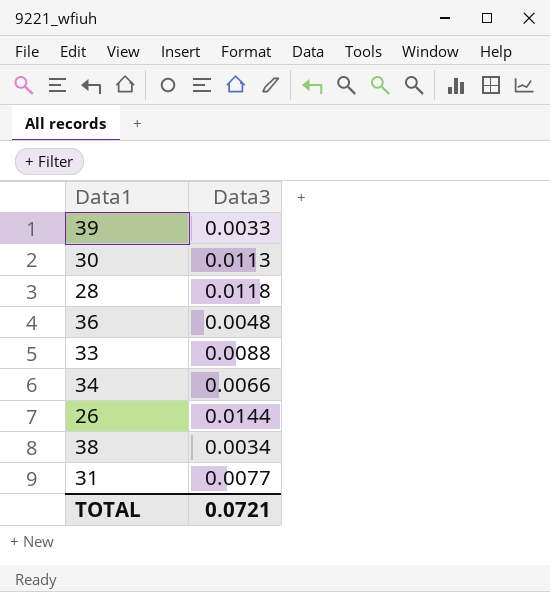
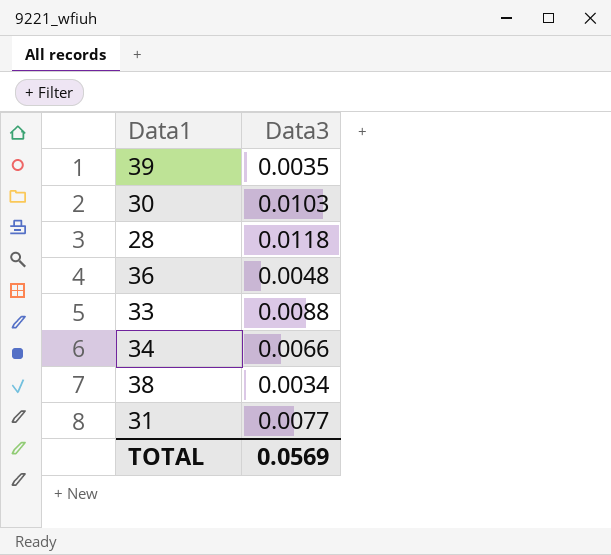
row 26: 0.0144 -> none
39 | Data3: 0.0033 -> 0.0035
30 | Data3: 0.0113 -> 0.0103
TOTAL | Data3: 0.0721 -> 0.0569

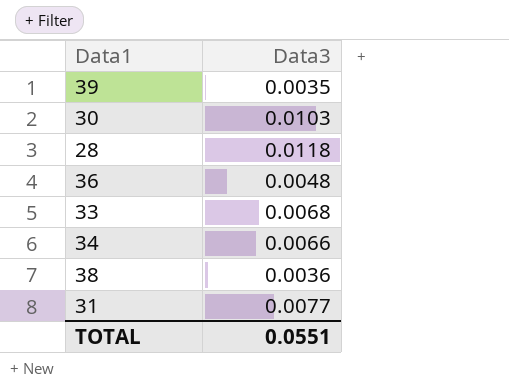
33 | Data3: 0.0088 -> 0.0068
38 | Data3: 0.0034 -> 0.0036
TOTAL | Data3: 0.0569 -> 0.0551

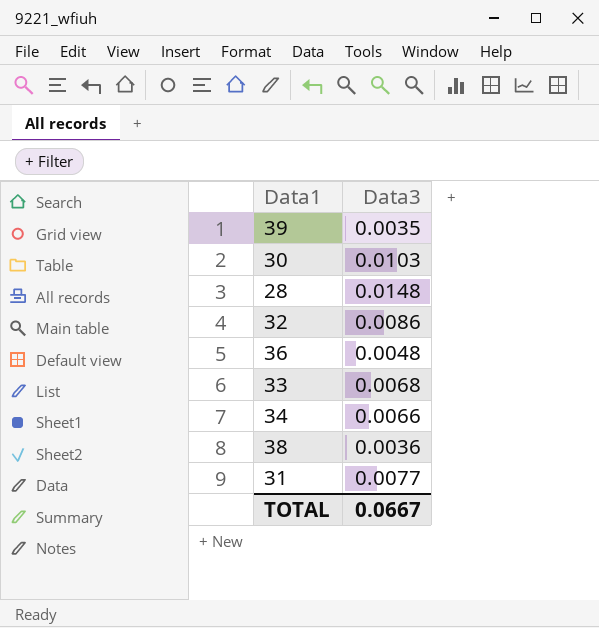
28 | Data3: 0.0118 -> 0.0148
row 32: none -> 0.0086
TOTAL | Data3: 0.0551 -> 0.0667

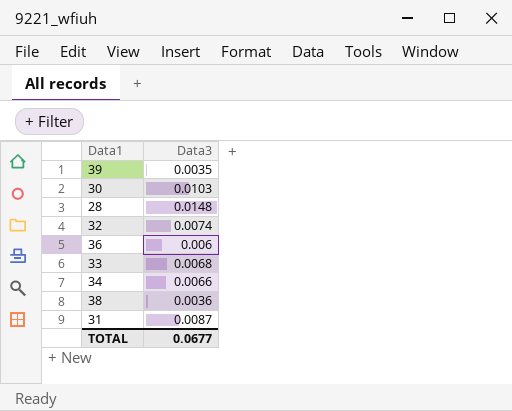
32 | Data3: 0.0086 -> 0.0074
36 | Data3: 0.0048 -> 0.006
31 | Data3: 0.0077 -> 0.0087
TOTAL | Data3: 0.0667 -> 0.0677

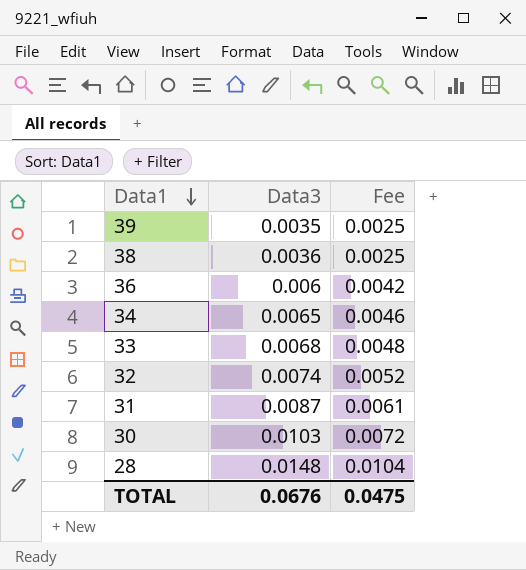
row order: none -> Data1 descending
column Fee | formula: none -> [Data3] * 0.7
34 | Data3: 0.0066 -> 0.0065
TOTAL | Data3: 0.0677 -> 0.0676

